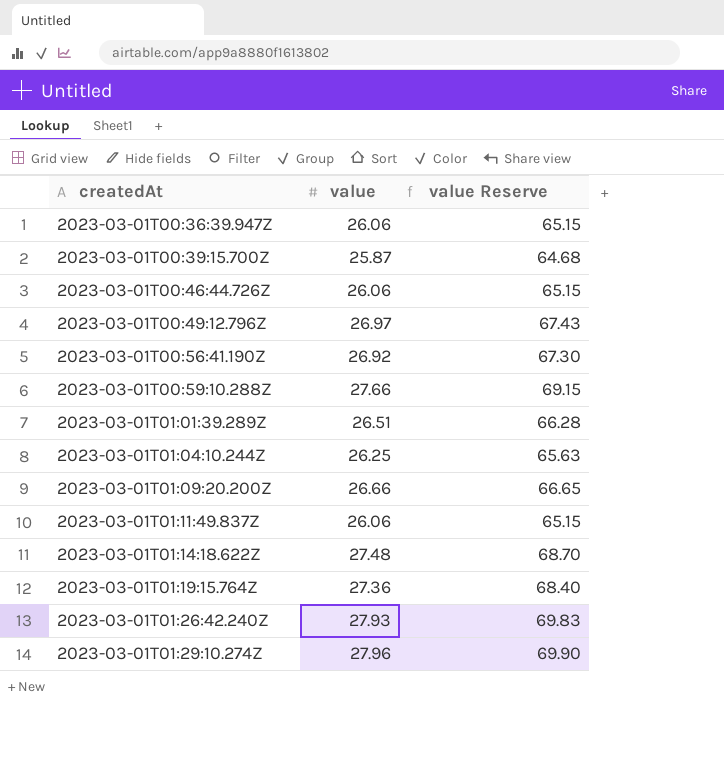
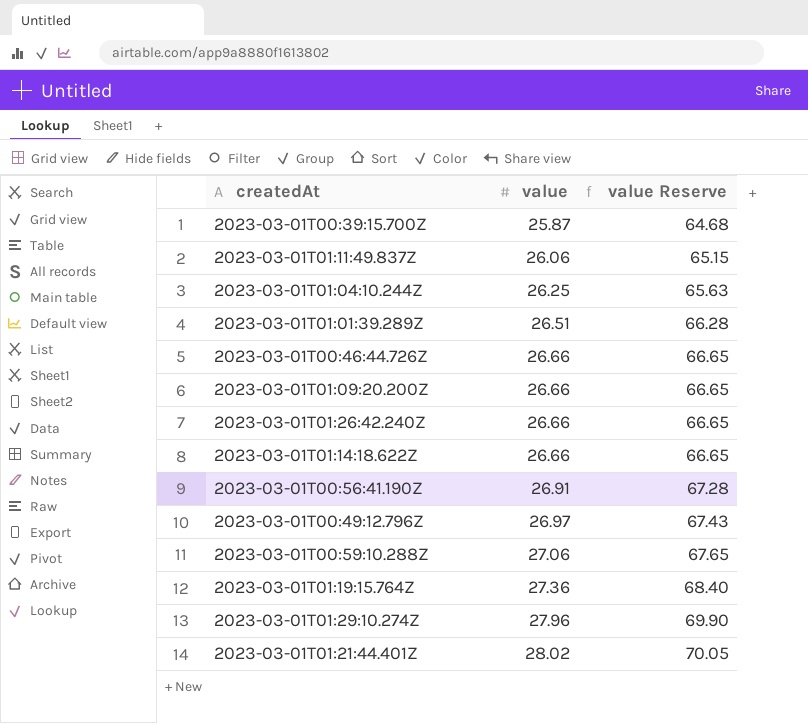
row order: createdAt ascending -> value ascending
row 2023-03-01T00:36:39.947Z: 26.06 | 65.15 -> none
2023-03-01T00:46:44.726Z | value: 26.06 -> 26.66
2023-03-01T00:46:44.726Z | value Reserve: 65.15 -> 66.65
2023-03-01T01:26:42.240Z | value: 27.93 -> 26.66
2023-03-01T01:26:42.240Z | value Reserve: 69.83 -> 66.65
2023-03-01T01:14:18.622Z | value: 27.48 -> 26.66
2023-03-01T01:14:18.622Z | value Reserve: 68.70 -> 66.65
2023-03-01T00:56:41.190Z | value: 26.92 -> 26.91
2023-03-01T00:56:41.190Z | value Reserve: 67.30 -> 67.28
2023-03-01T00:59:10.288Z | value: 27.66 -> 27.06
2023-03-01T00:59:10.288Z | value Reserve: 69.15 -> 67.65
row 2023-03-01T01:21:44.401Z: none -> 28.02 | 70.05

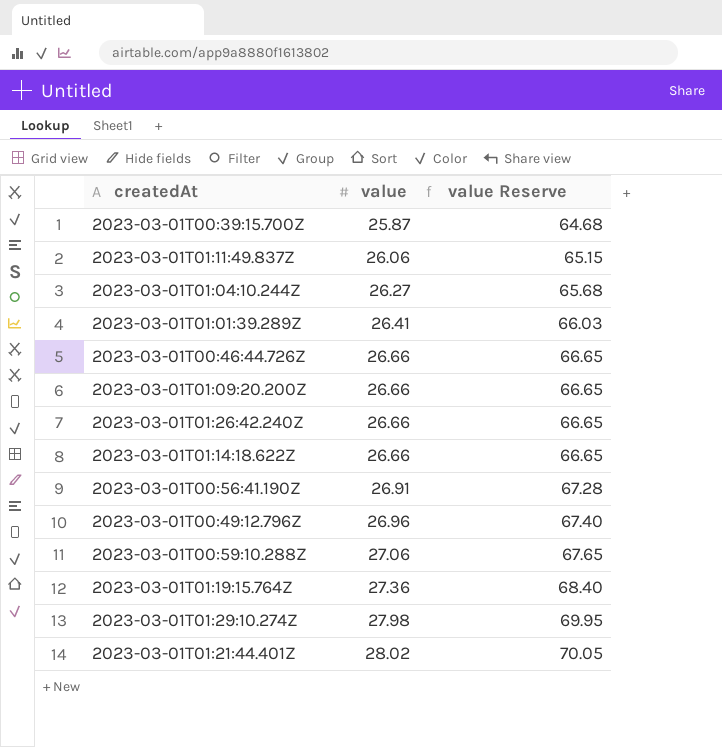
2023-03-01T01:04:10.244Z | value: 26.25 -> 26.27
2023-03-01T01:04:10.244Z | value Reserve: 65.63 -> 65.68
2023-03-01T01:01:39.289Z | value: 26.51 -> 26.41
2023-03-01T01:01:39.289Z | value Reserve: 66.28 -> 66.03
2023-03-01T00:49:12.796Z | value: 26.97 -> 26.96
2023-03-01T00:49:12.796Z | value Reserve: 67.43 -> 67.40
2023-03-01T01:29:10.274Z | value: 27.96 -> 27.98
2023-03-01T01:29:10.274Z | value Reserve: 69.90 -> 69.95

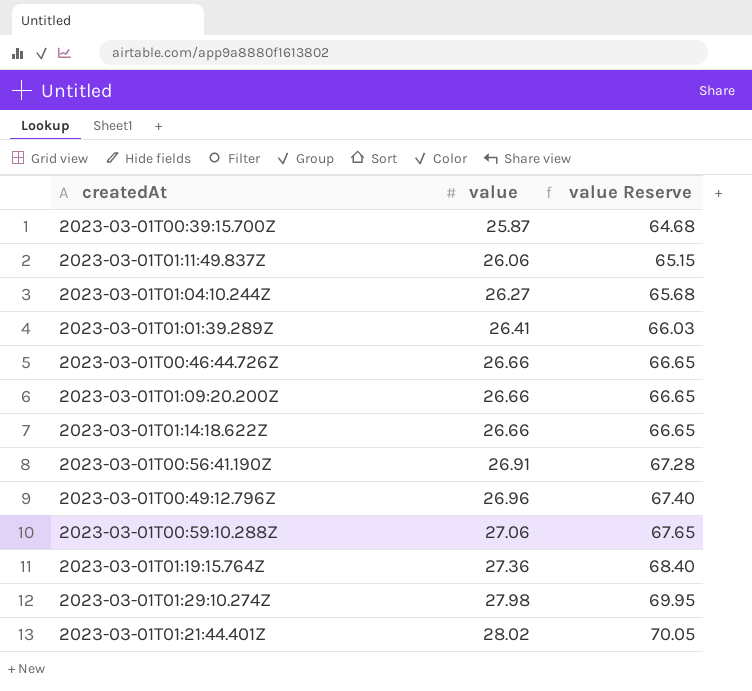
row 2023-03-01T01:26:42.240Z: 26.66 | 66.65 -> none

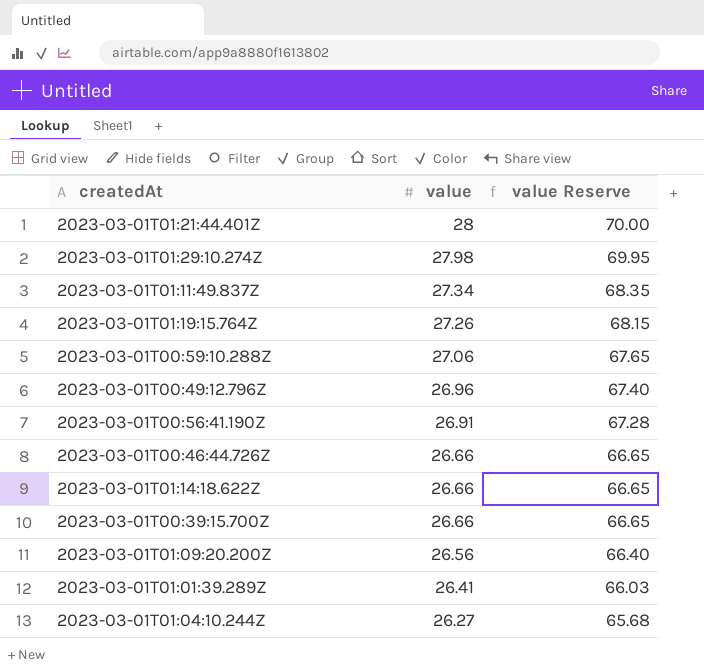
row order: value ascending -> value descending
2023-03-01T01:21:44.401Z | value: 28.02 -> 28
2023-03-01T01:21:44.401Z | value Reserve: 70.05 -> 70.00
2023-03-01T01:11:49.837Z | value: 26.06 -> 27.34
2023-03-01T01:11:49.837Z | value Reserve: 65.15 -> 68.35
2023-03-01T01:19:15.764Z | value: 27.36 -> 27.26
2023-03-01T01:19:15.764Z | value Reserve: 68.40 -> 68.15
2023-03-01T00:39:15.700Z | value: 25.87 -> 26.66
2023-03-01T00:39:15.700Z | value Reserve: 64.68 -> 66.65
2023-03-01T01:09:20.200Z | value: 26.66 -> 26.56
2023-03-01T01:09:20.200Z | value Reserve: 66.65 -> 66.40

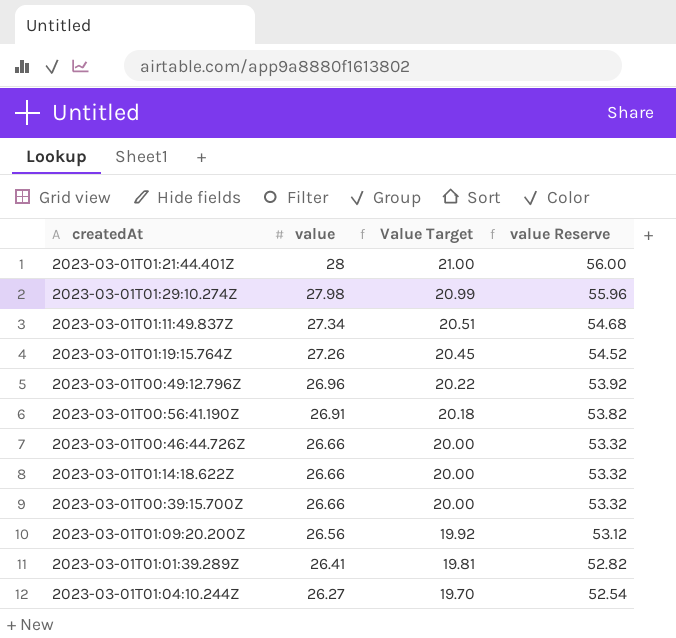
column Value Target | formula: none -> [value] * 0.75
column value Reserve | formula: [value] * 2.5 -> [value] * 2
row 2023-03-01T00:59:10.288Z: 27.06 | 67.65 -> none

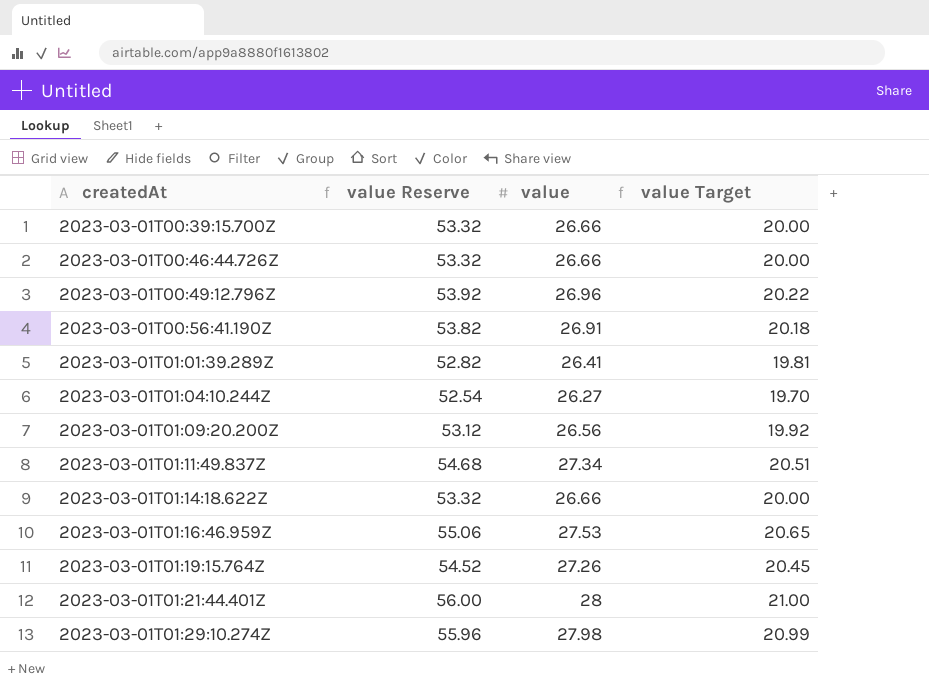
row order: value descending -> createdAt ascending
column value Reserve | position: 4 -> 2
column name: Value Target -> value Target
row 2023-03-01T01:16:46.959Z: none -> 55.06 | 27.53 | 20.65

